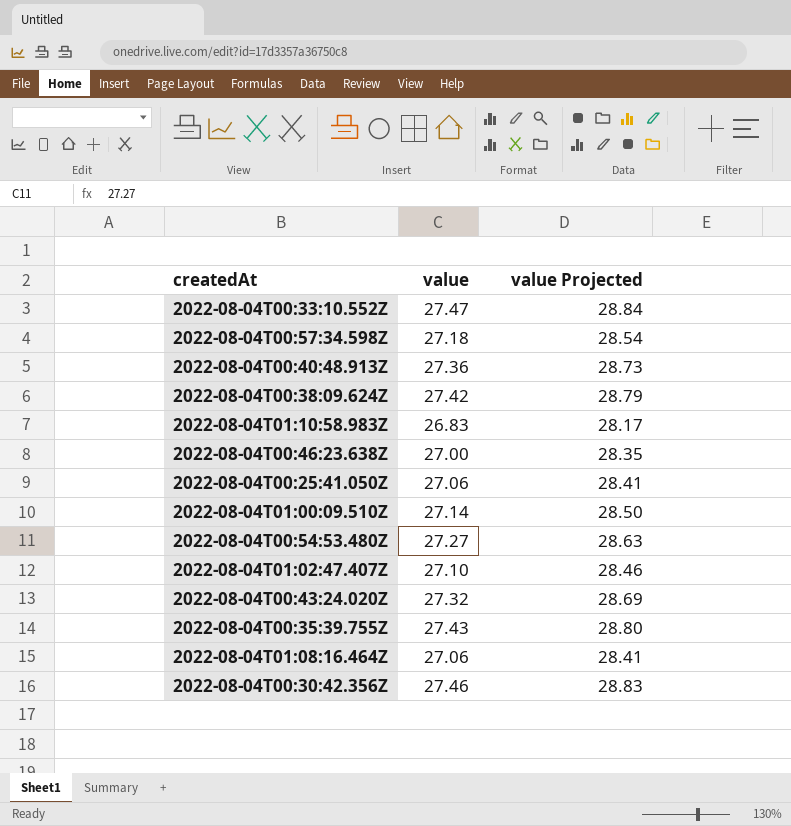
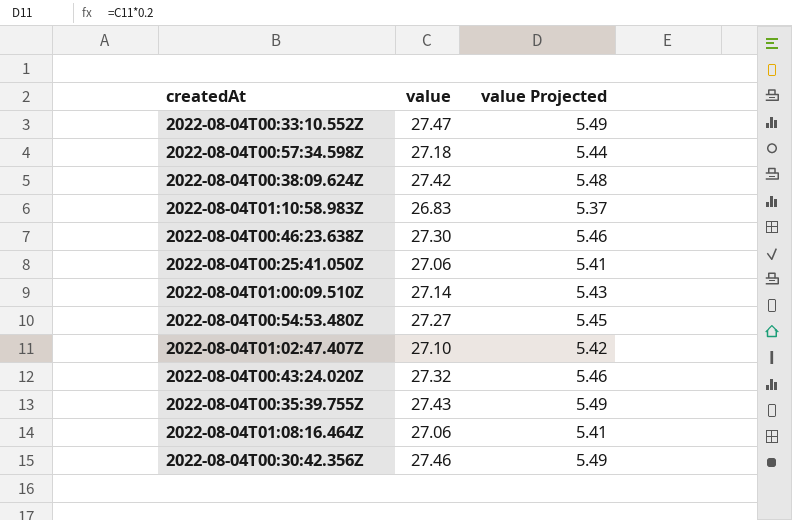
column value Projected | formula: [value] * 1.05 -> [value] * 0.2
row 2022-08-04T00:40:48.913Z: 27.36 | 28.73 -> none
2022-08-04T00:46:23.638Z | value: 27.00 -> 27.30

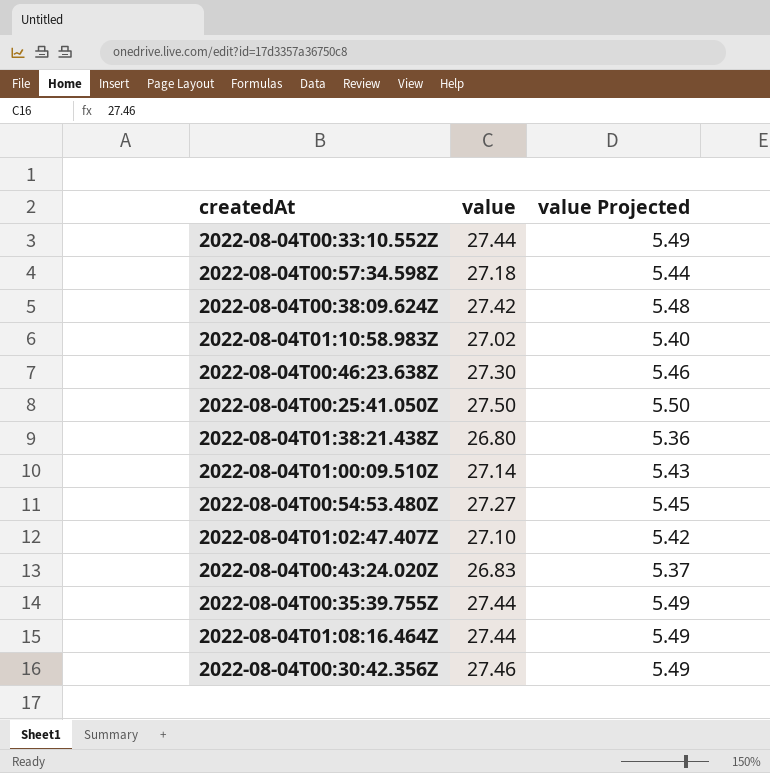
2022-08-04T00:33:10.552Z | value: 27.47 -> 27.44
2022-08-04T01:10:58.983Z | value: 26.83 -> 27.02
2022-08-04T01:10:58.983Z | value Projected: 5.37 -> 5.40
2022-08-04T00:25:41.050Z | value: 27.06 -> 27.50
2022-08-04T00:25:41.050Z | value Projected: 5.41 -> 5.50
row 2022-08-04T01:38:21.438Z: none -> 26.80 | 5.36
2022-08-04T00:43:24.020Z | value: 27.32 -> 26.83
2022-08-04T00:43:24.020Z | value Projected: 5.46 -> 5.37
2022-08-04T00:35:39.755Z | value: 27.43 -> 27.44
2022-08-04T01:08:16.464Z | value: 27.06 -> 27.44
2022-08-04T01:08:16.464Z | value Projected: 5.41 -> 5.49

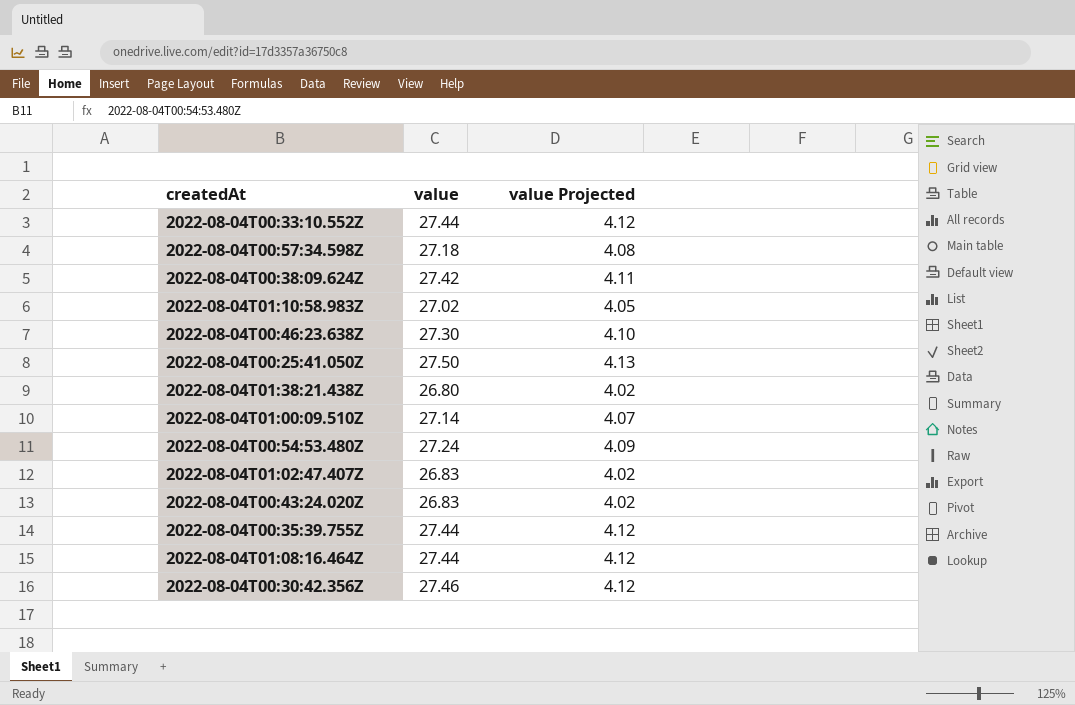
column value Projected | formula: [value] * 0.2 -> [value] * 0.15
2022-08-04T00:54:53.480Z | value: 27.27 -> 27.24
2022-08-04T01:02:47.407Z | value: 27.10 -> 26.83

